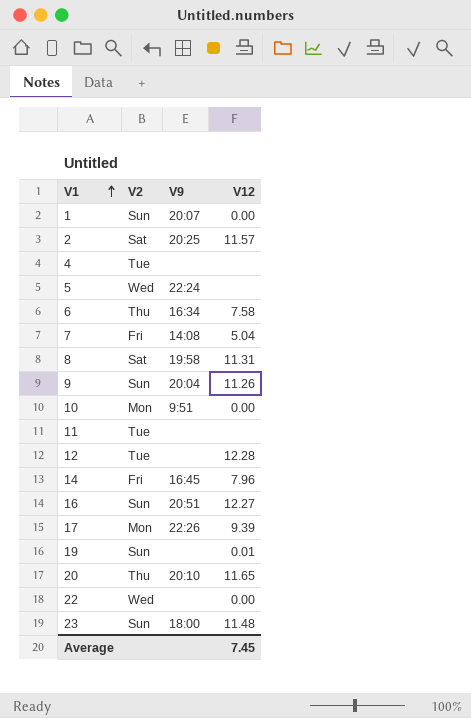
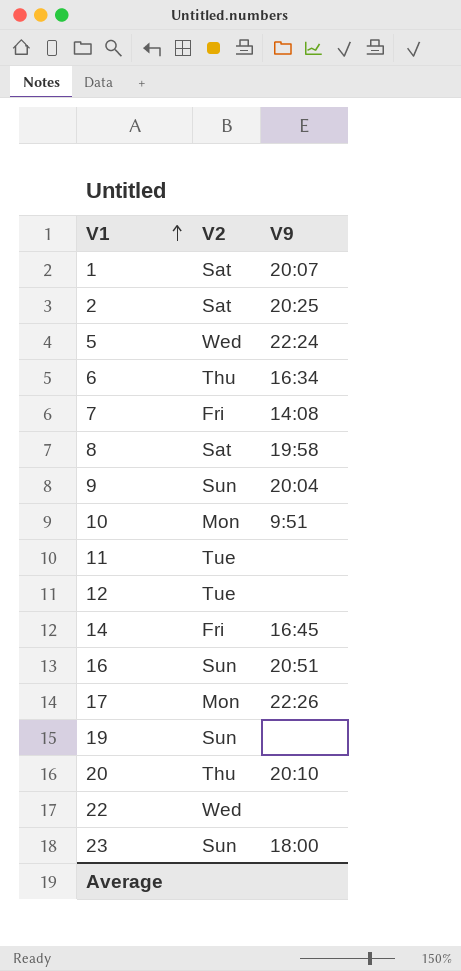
column V12 | position: 4 -> none
row 4: Tue | none | none -> none
1 | V2: Sun -> Sat

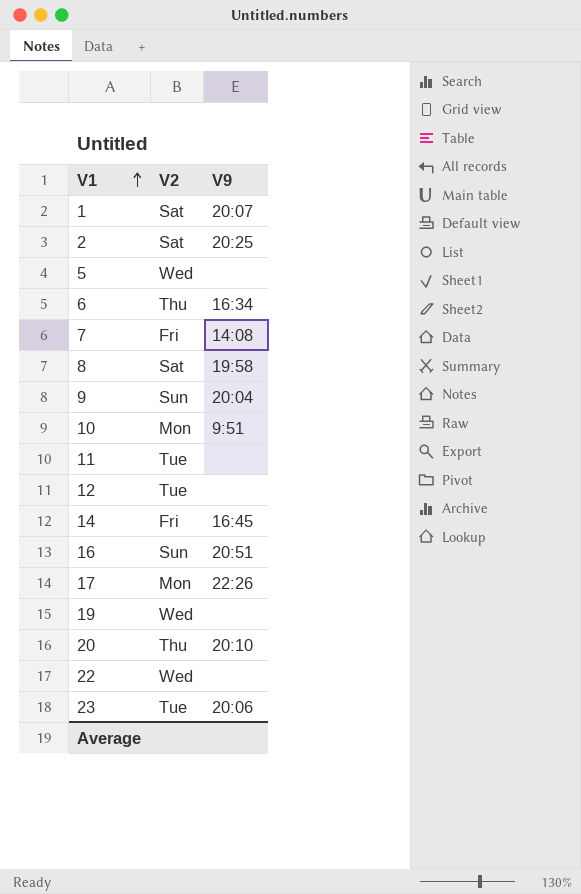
5 | V9: 22:24 -> none
19 | V2: Sun -> Wed
23 | V2: Sun -> Tue
23 | V9: 18:00 -> 20:06

